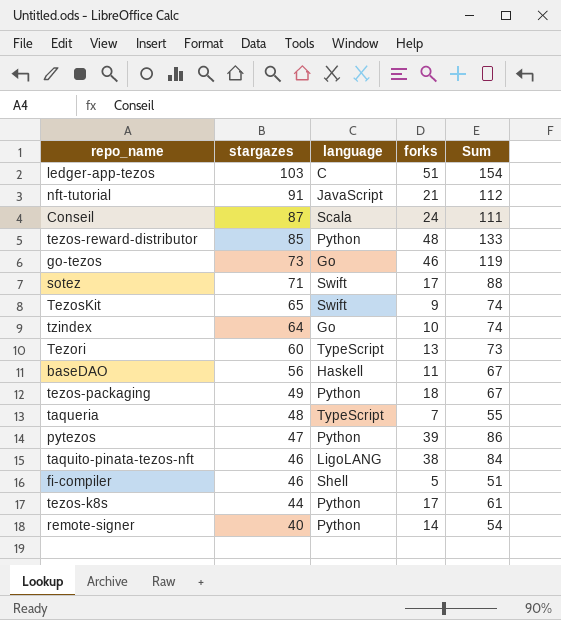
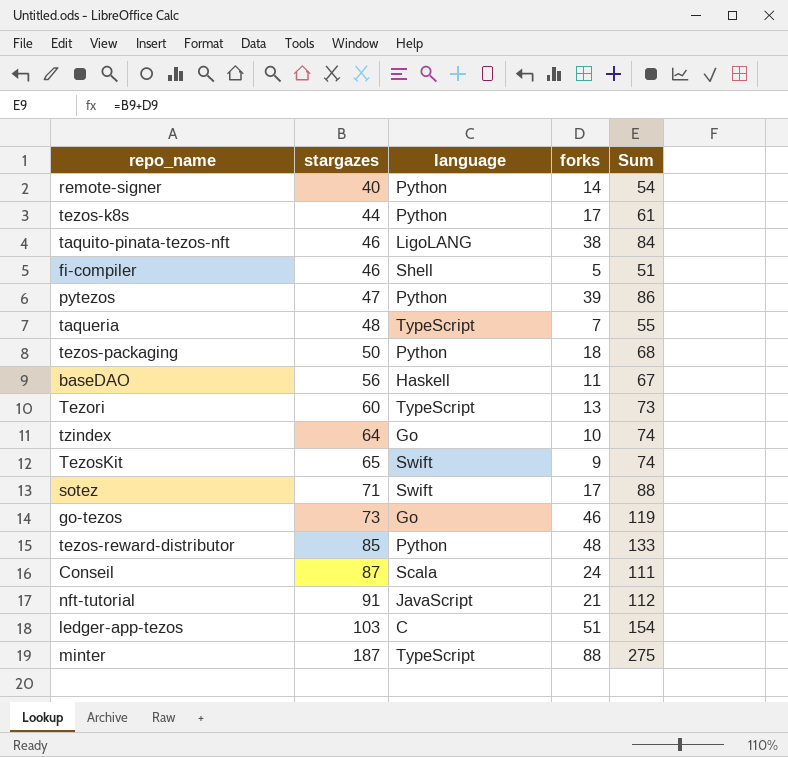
row order: stargazes descending -> stargazes ascending
tezos-packaging | stargazes: 49 -> 50
tezos-packaging | Sum: 67 -> 68
row minter: none -> 187 | TypeScript | 88 | 275

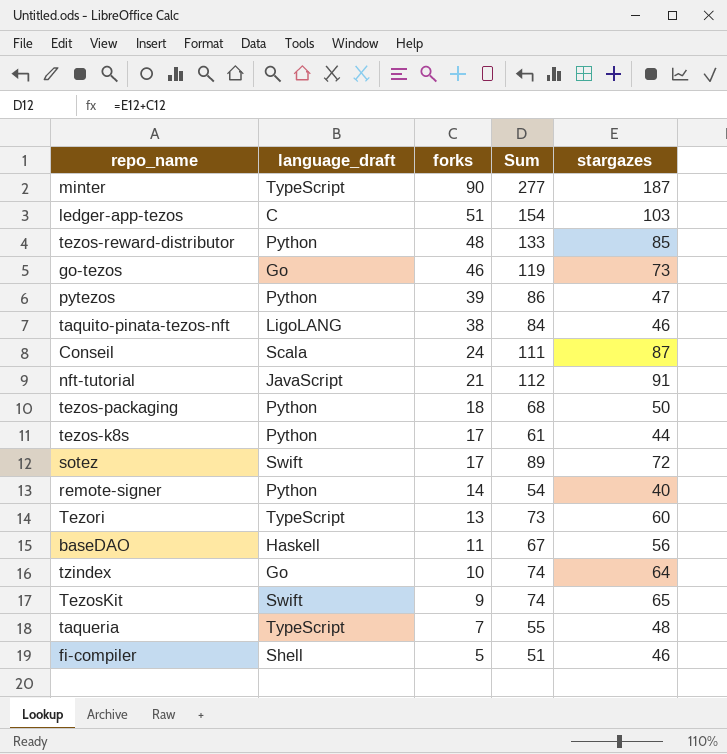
row order: stargazes ascending -> forks descending
column name: language -> language_draft
column stargazes | position: 2 -> 5
minter | forks: 88 -> 90
minter | Sum: 275 -> 277
sotez | Sum: 88 -> 89
sotez | stargazes: 71 -> 72

